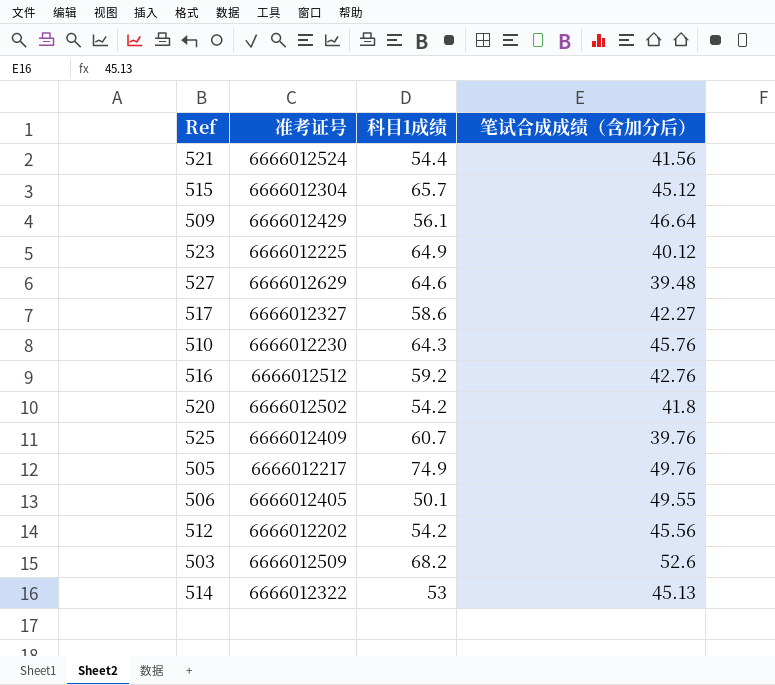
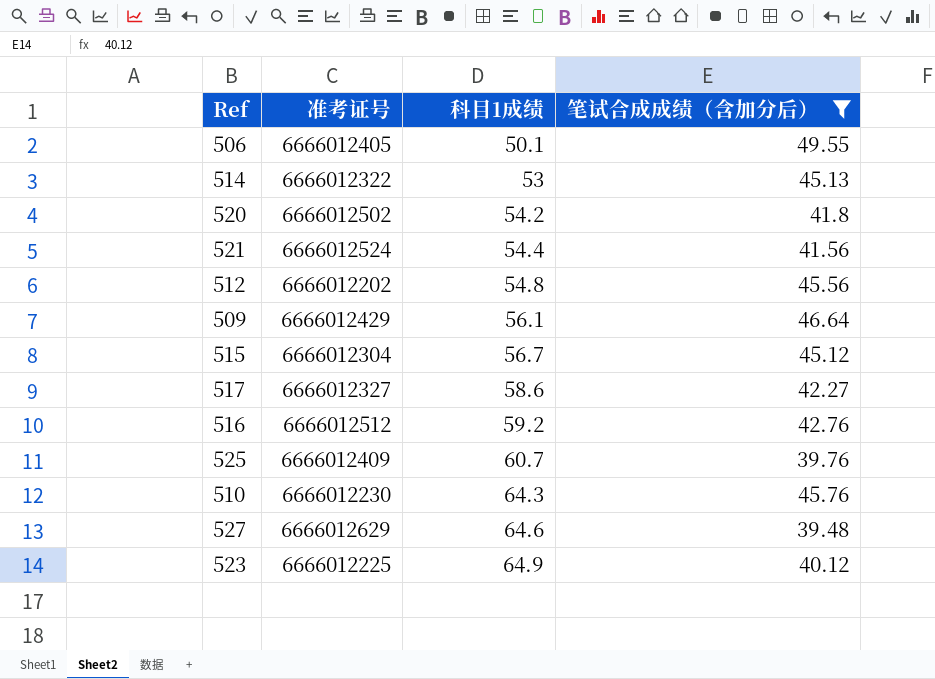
filter: none -> 笔试合成成绩（含加分后） <= 49.55
row order: none -> 科目1成绩 ascending
512 | 科目1成绩: 54.2 -> 54.8
515 | 科目1成绩: 65.7 -> 56.7

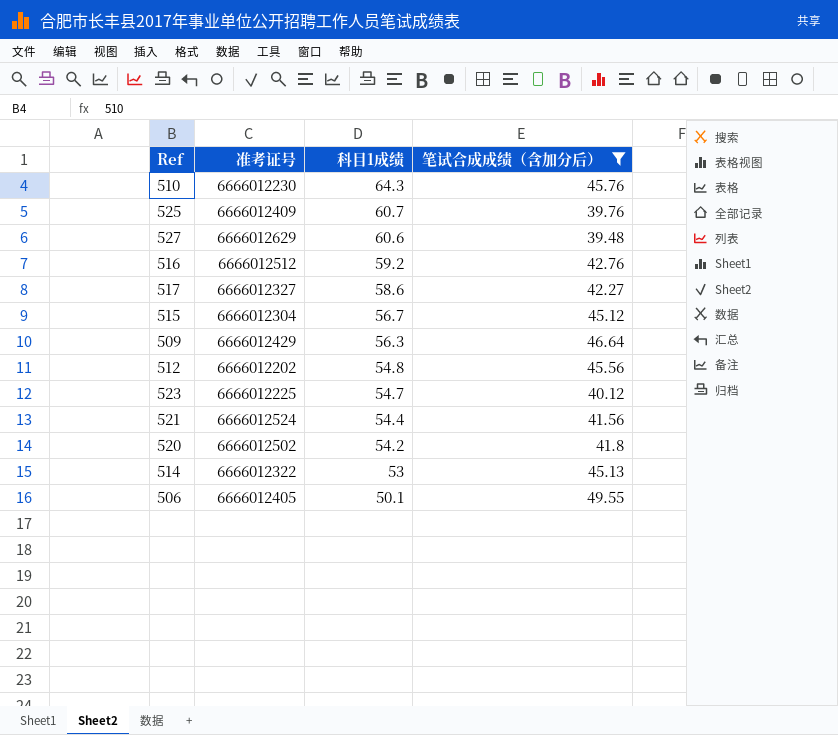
row order: 科目1成绩 ascending -> 科目1成绩 descending
527 | 科目1成绩: 64.6 -> 60.6
509 | 科目1成绩: 56.1 -> 56.3
523 | 科目1成绩: 64.9 -> 54.7

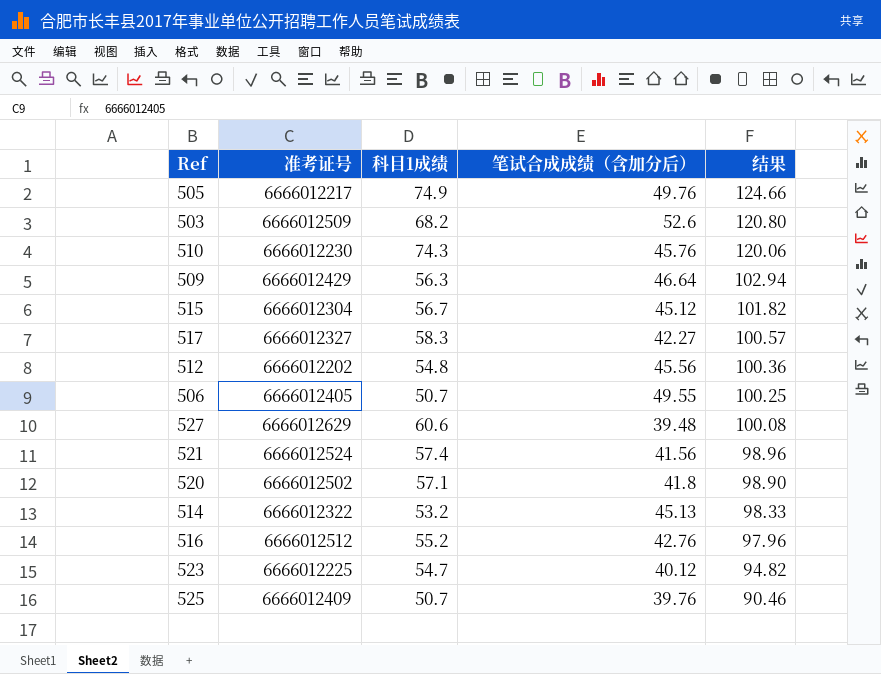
filter: 笔试合成成绩（含加分后） <= 49.55 -> none
row order: 科目1成绩 descending -> 结果 descending
column 结果 | formula: none -> [科目1成绩] + [笔试合成成绩（含加分后）]
510 | 科目1成绩: 64.3 -> 74.3
517 | 科目1成绩: 58.6 -> 58.3
506 | 科目1成绩: 50.1 -> 50.7
521 | 科目1成绩: 54.4 -> 57.4
520 | 科目1成绩: 54.2 -> 57.1
514 | 科目1成绩: 53 -> 53.2
516 | 科目1成绩: 59.2 -> 55.2
525 | 科目1成绩: 60.7 -> 50.7

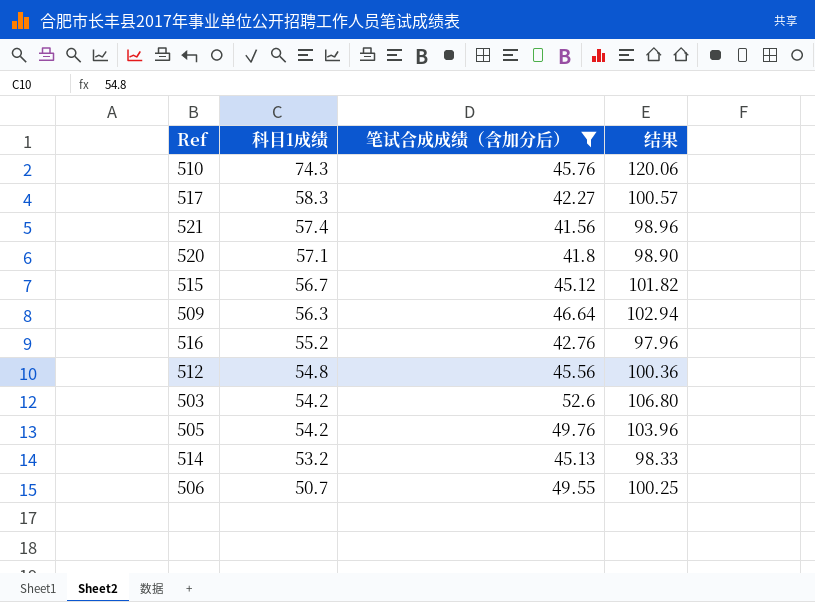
filter: none -> 笔试合成成绩（含加分后） >= 41.56
row order: 结果 descending -> 科目1成绩 descending
column 准考证号 | position: 2 -> none
503 | 科目1成绩: 68.2 -> 54.2
503 | 结果: 120.80 -> 106.80
505 | 科目1成绩: 74.9 -> 54.2
505 | 结果: 124.66 -> 103.96

